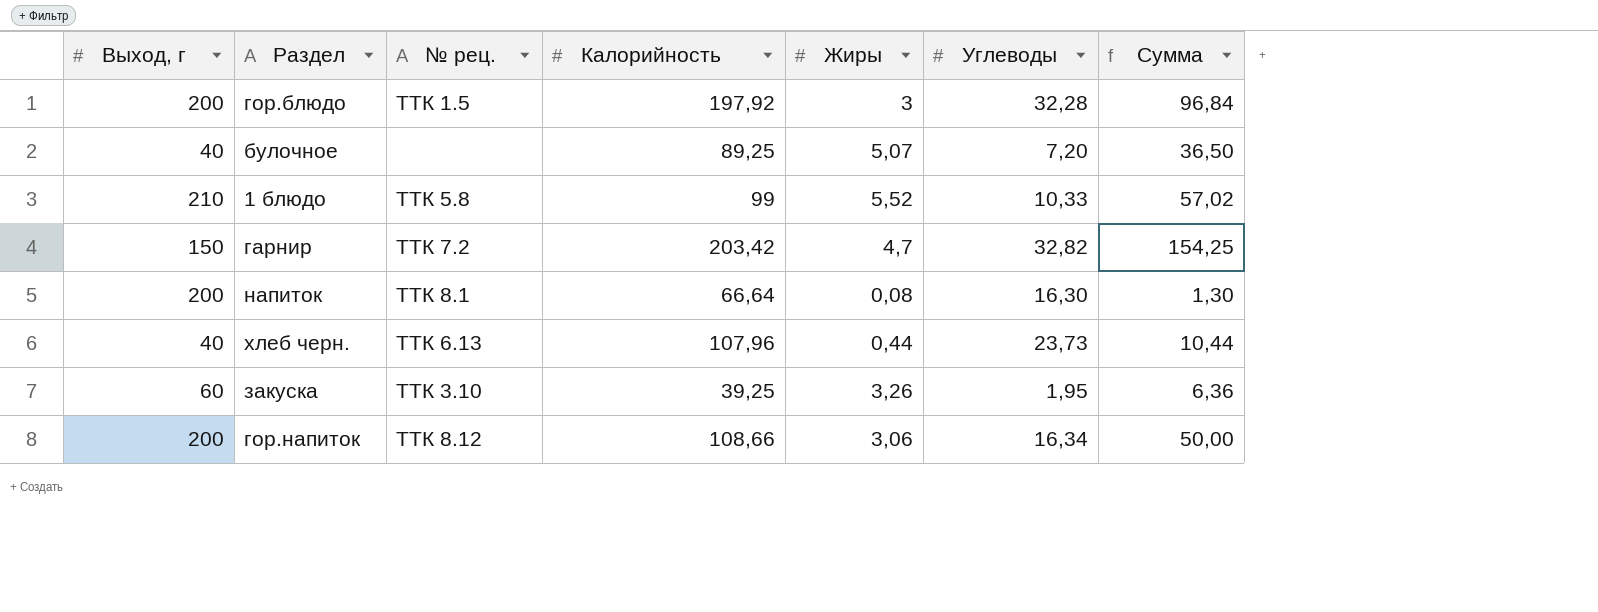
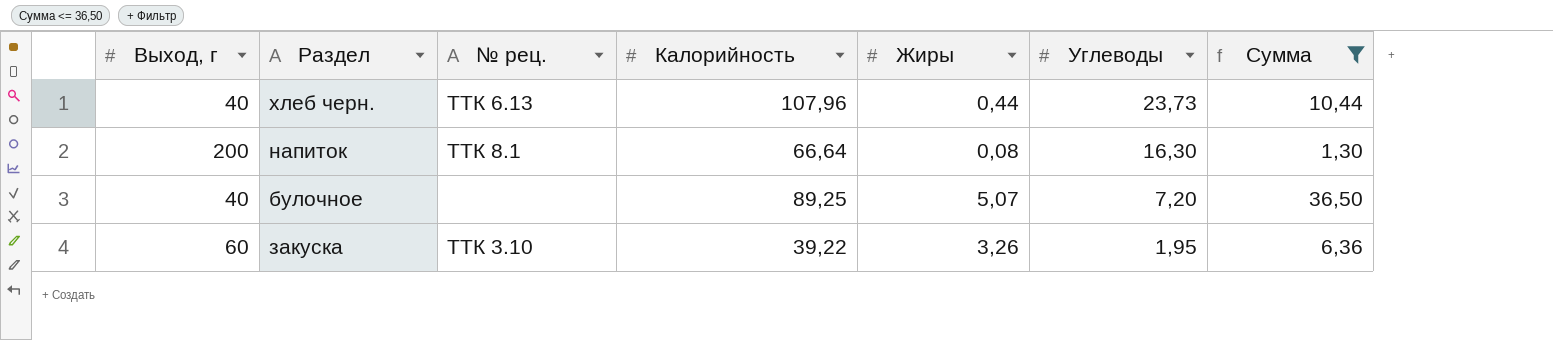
filter: none -> Сумма <= 36,50
row order: none -> Углеводы descending
закуска | Калорийность: 39,25 -> 39,22

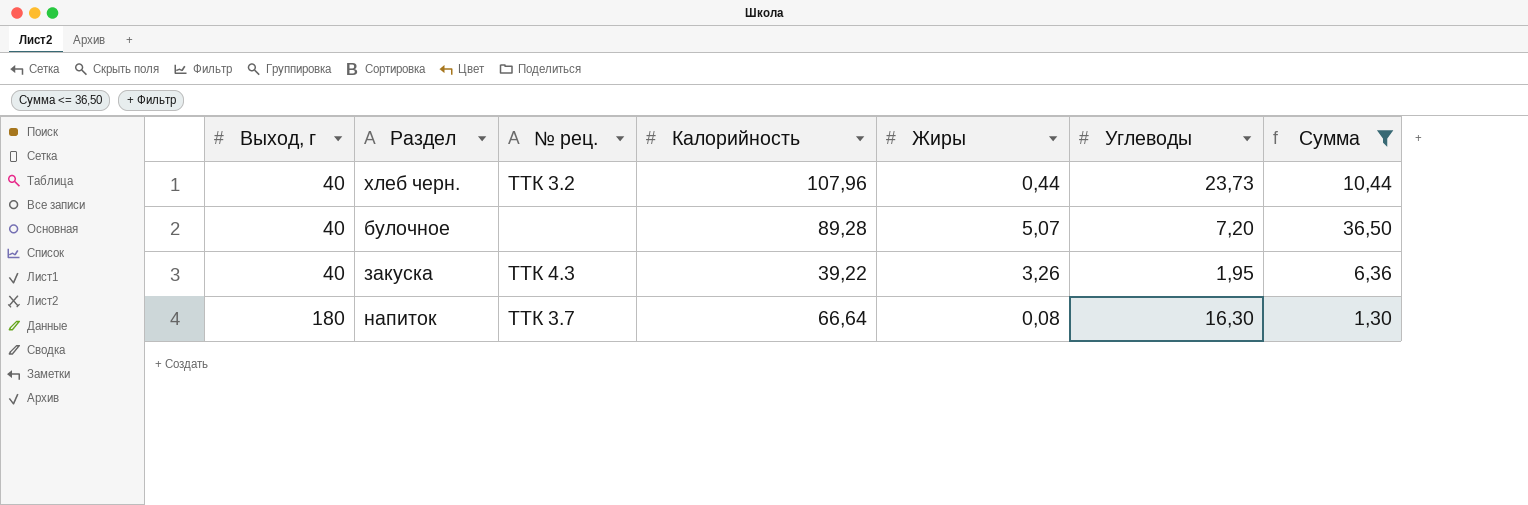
row order: Углеводы descending -> Выход, г ascending
хлеб черн. | № рец.: ТТК 6.13 -> ТТК 3.2
булочное | Калорийность: 89,25 -> 89,28
закуска | Выход, г: 60 -> 40
закуска | № рец.: ТТК 3.10 -> ТТК 4.3
напиток | Выход, г: 200 -> 180
напиток | № рец.: ТТК 8.1 -> ТТК 3.7

